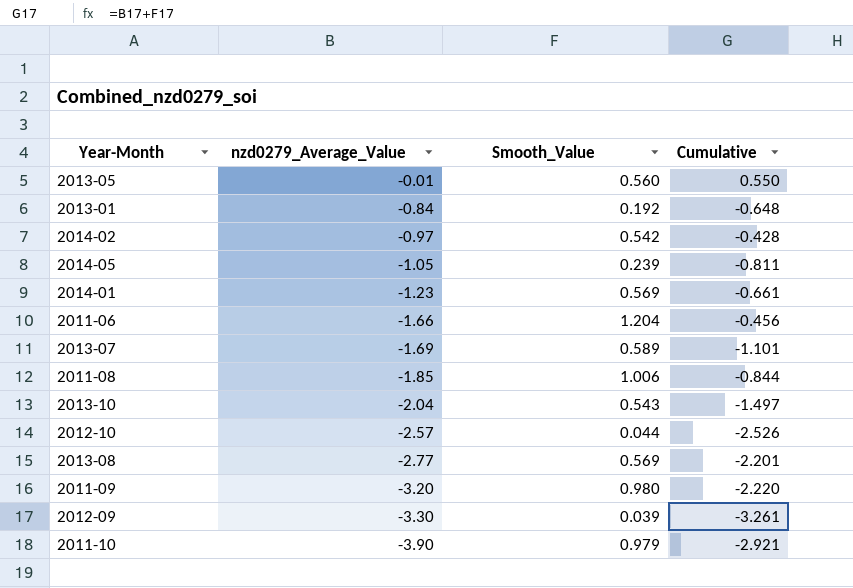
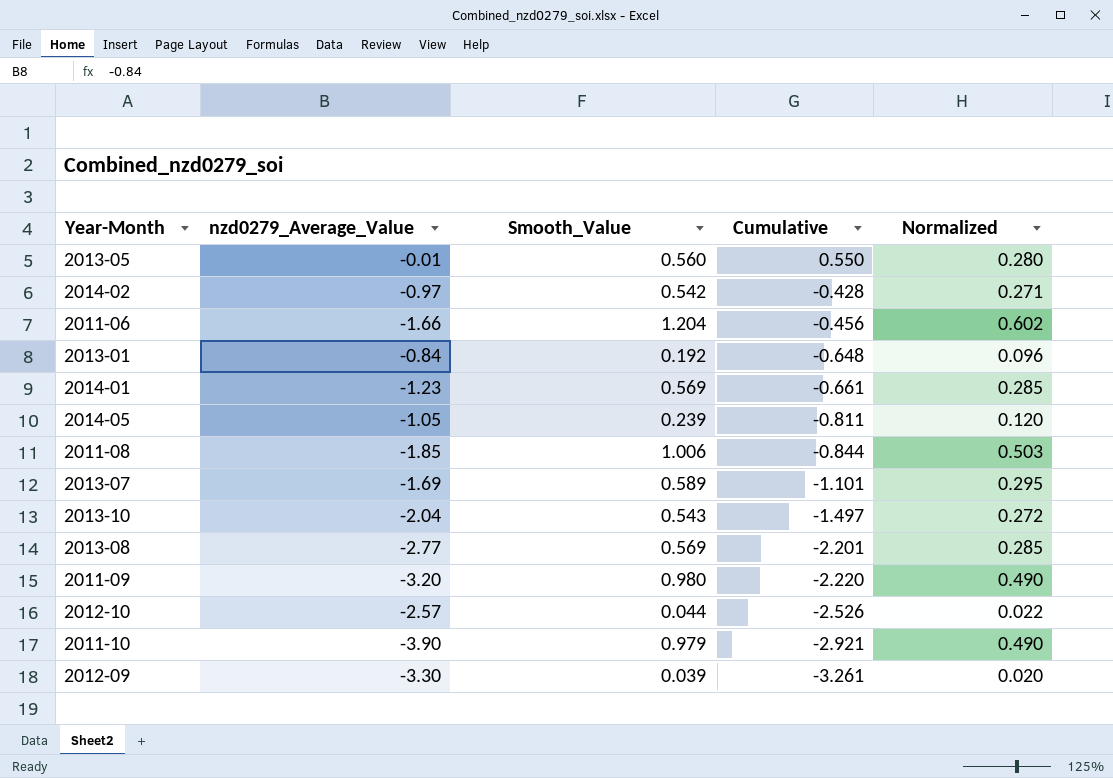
row order: nzd0279_Average_Value descending -> Cumulative descending
column Normalized | formula: none -> [Smooth_Value] * 0.5

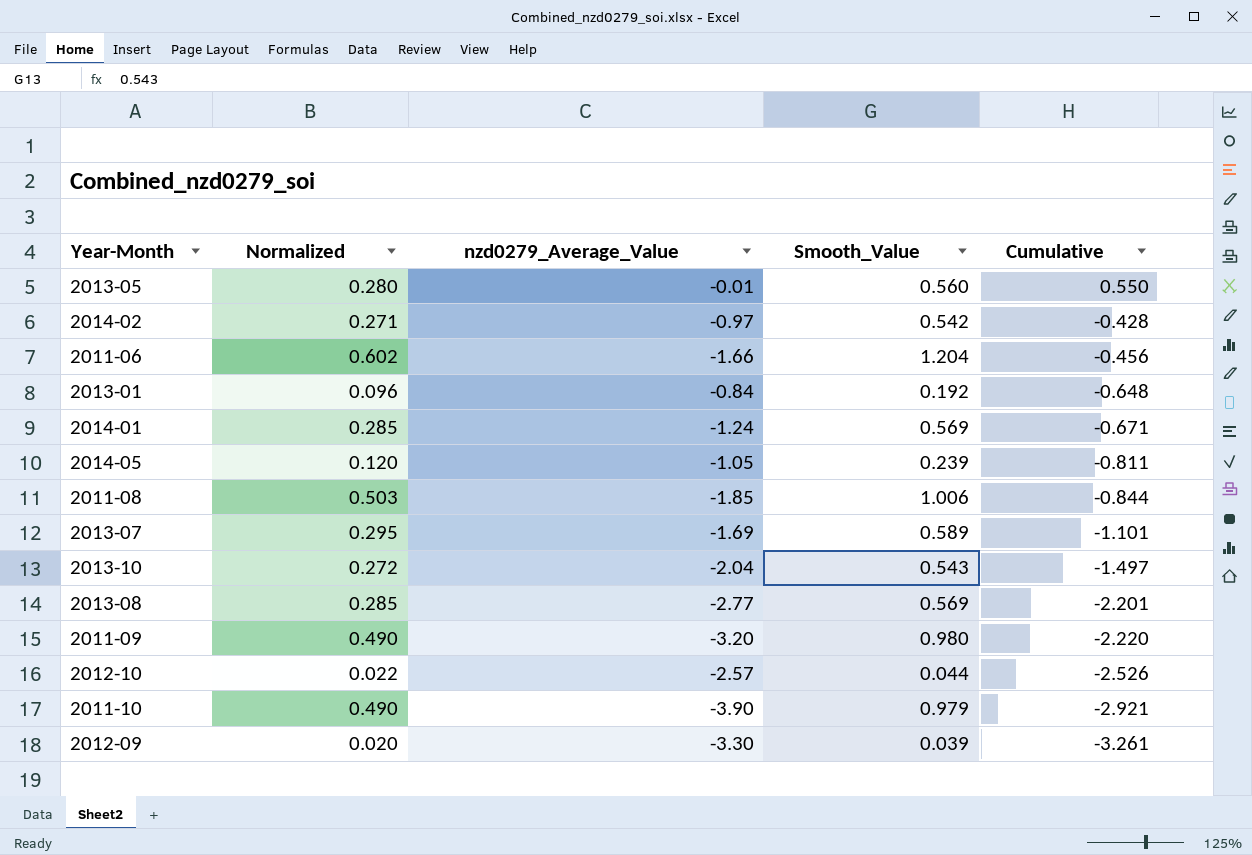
column Normalized | position: 5 -> 2
2014-01 | nzd0279_Average_Value: -1.23 -> -1.24
2014-01 | Cumulative: -0.661 -> -0.671

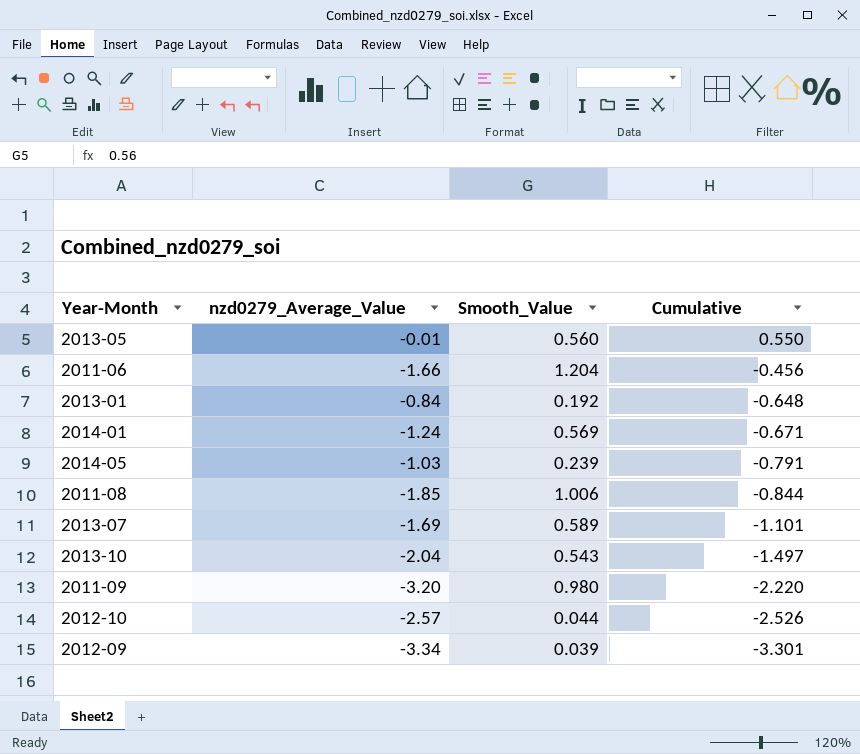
column Normalized | formula: [Smooth_Value] * 0.5 -> none
row 2014-02: 0.271 | -0.97 | 0.542 | -0.428 -> none
row 2013-08: 0.285 | -2.77 | 0.569 | -2.201 -> none
row 2011-10: 0.490 | -3.90 | 0.979 | -2.921 -> none
2014-05 | nzd0279_Average_Value: -1.05 -> -1.03
2014-05 | Cumulative: -0.811 -> -0.791
2012-09 | nzd0279_Average_Value: -3.30 -> -3.34
2012-09 | Cumulative: -3.261 -> -3.301

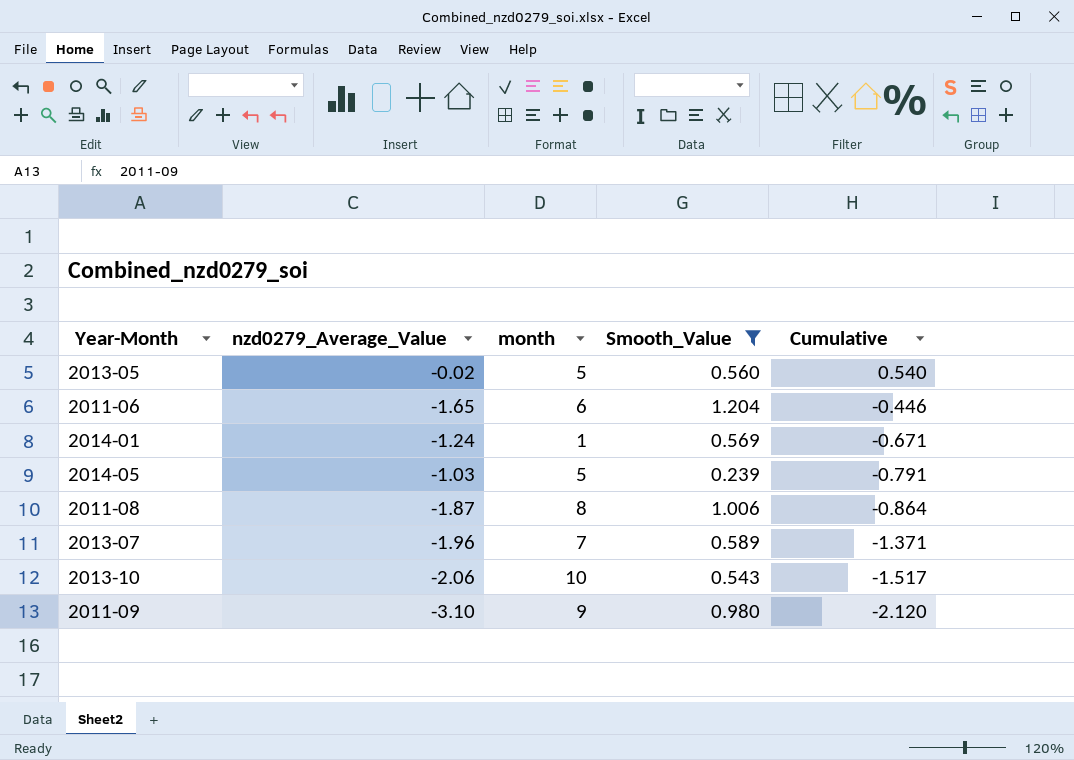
filter: none -> Smooth_Value >= 0.239
column month | position: none -> 3
2013-05 | nzd0279_Average_Value: -0.01 -> -0.02
2013-05 | Cumulative: 0.550 -> 0.540
2011-06 | nzd0279_Average_Value: -1.66 -> -1.65
2011-06 | Cumulative: -0.456 -> -0.446
2011-08 | nzd0279_Average_Value: -1.85 -> -1.87
2011-08 | Cumulative: -0.844 -> -0.864
2013-07 | nzd0279_Average_Value: -1.69 -> -1.96
2013-07 | Cumulative: -1.101 -> -1.371
2013-10 | nzd0279_Average_Value: -2.04 -> -2.06
2013-10 | Cumulative: -1.497 -> -1.517
2011-09 | nzd0279_Average_Value: -3.20 -> -3.10
2011-09 | Cumulative: -2.220 -> -2.120

